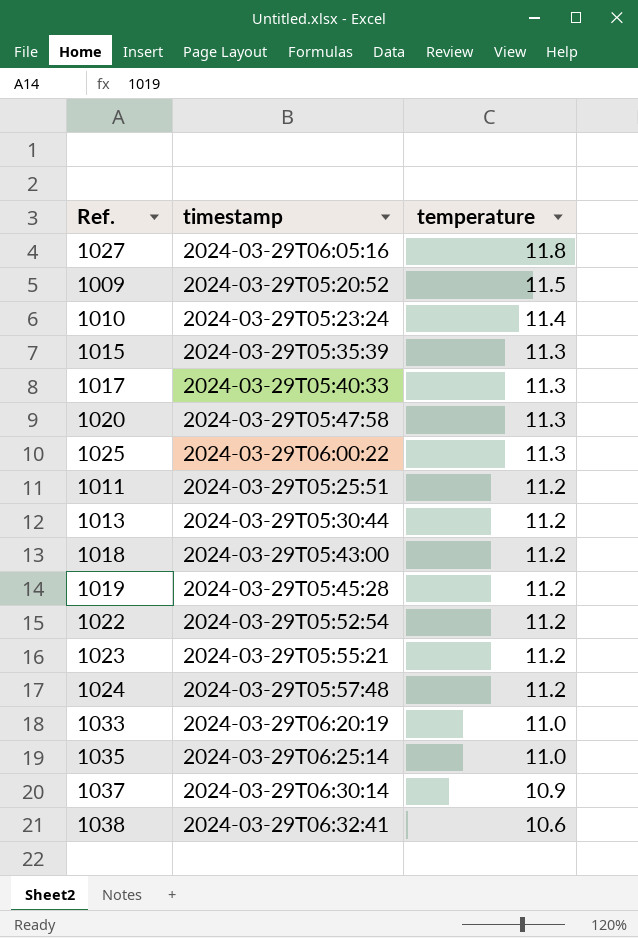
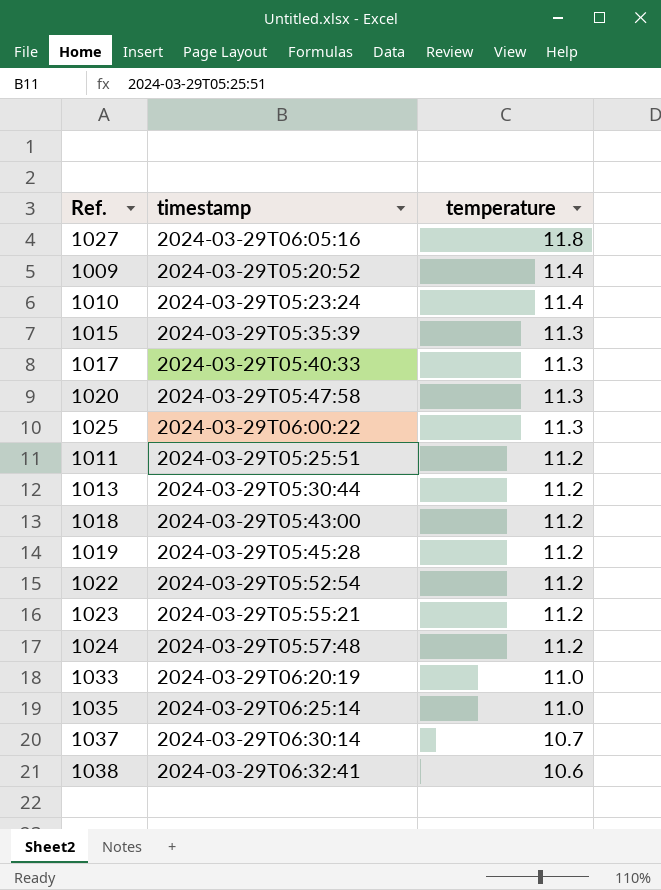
1009 | temperature: 11.5 -> 11.4
1037 | temperature: 10.9 -> 10.7

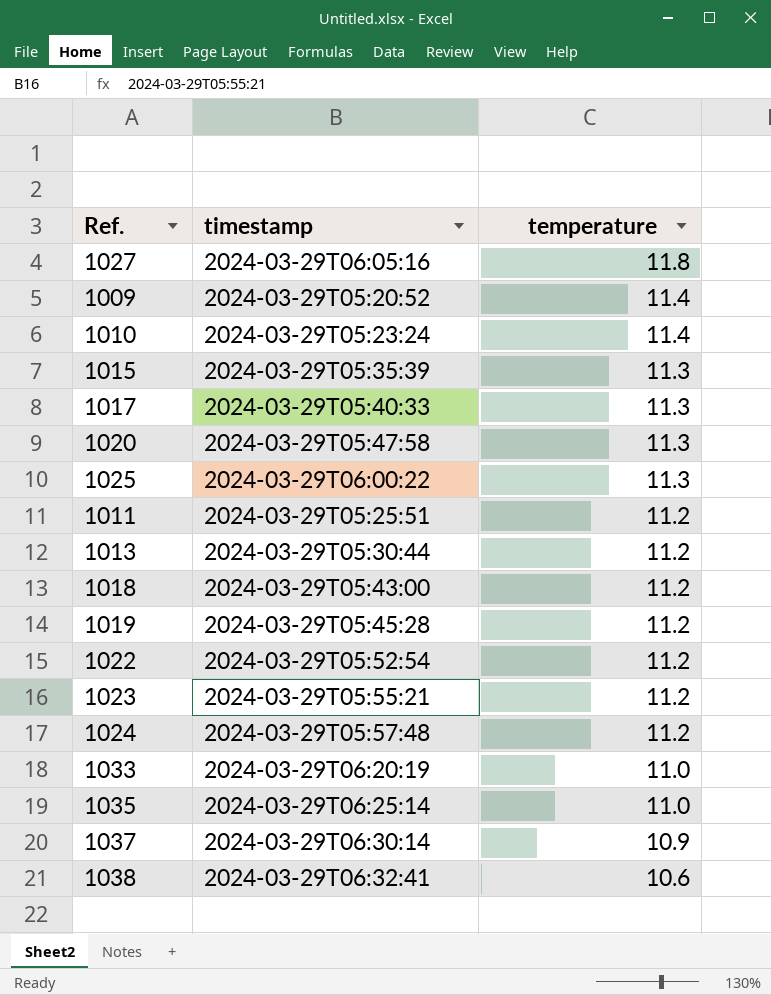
1037 | temperature: 10.7 -> 10.9

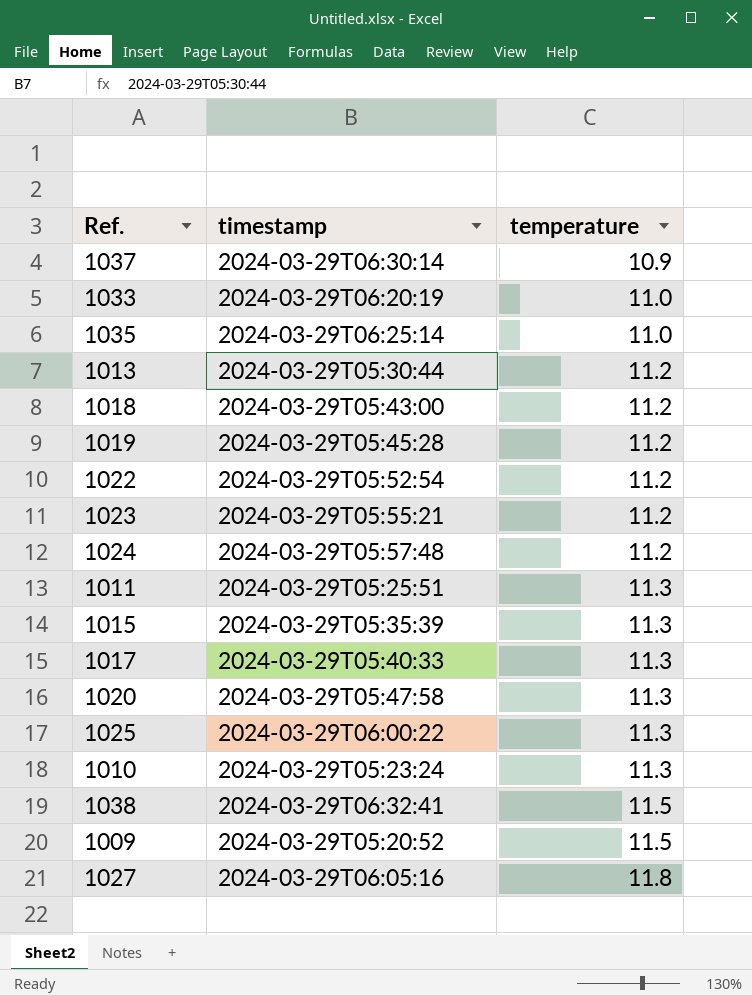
row order: temperature descending -> temperature ascending
1011 | temperature: 11.2 -> 11.3
1010 | temperature: 11.4 -> 11.3
1038 | temperature: 10.6 -> 11.5
1009 | temperature: 11.4 -> 11.5

